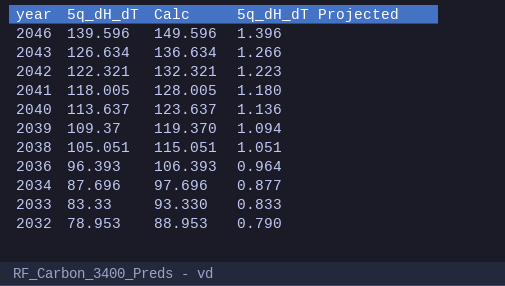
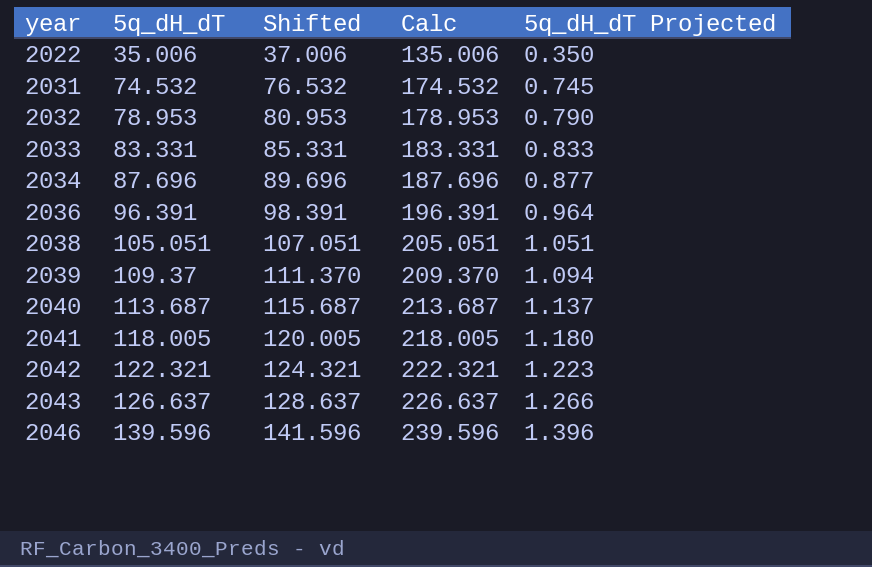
row order: year descending -> year ascending
column Shifted | formula: none -> [5q_dH_dT] + 2
column Calc | formula: [5q_dH_dT] + 10 -> [5q_dH_dT] + 100
row 2022: none -> 35.006 | 37.006 | 135.006 | 0.350
row 2031: none -> 74.532 | 76.532 | 174.532 | 0.745
2033 | 5q_dH_dT: 83.33 -> 83.331
2036 | 5q_dH_dT: 96.393 -> 96.391
2040 | 5q_dH_dT: 113.637 -> 113.687
2040 | 5q_dH_dT Projected: 1.136 -> 1.137
2043 | 5q_dH_dT: 126.634 -> 126.637

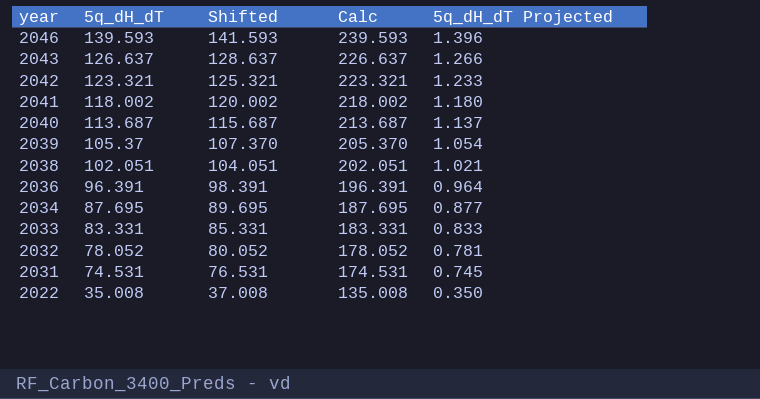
row order: year ascending -> year descending
2046 | 5q_dH_dT: 139.596 -> 139.593
2046 | Shifted: 141.596 -> 141.593
2046 | Calc: 239.596 -> 239.593
2042 | 5q_dH_dT: 122.321 -> 123.321
2042 | Shifted: 124.321 -> 125.321
2042 | Calc: 222.321 -> 223.321
2042 | 5q_dH_dT Projected: 1.223 -> 1.233
2041 | 5q_dH_dT: 118.005 -> 118.002
2041 | Shifted: 120.005 -> 120.002
2041 | Calc: 218.005 -> 218.002
2039 | 5q_dH_dT: 109.37 -> 105.37
2039 | Shifted: 111.370 -> 107.370
2039 | Calc: 209.370 -> 205.370
2039 | 5q_dH_dT Projected: 1.094 -> 1.054
2038 | 5q_dH_dT: 105.051 -> 102.051
2038 | Shifted: 107.051 -> 104.051
2038 | Calc: 205.051 -> 202.051
2038 | 5q_dH_dT Projected: 1.051 -> 1.021
2034 | 5q_dH_dT: 87.696 -> 87.695
2034 | Shifted: 89.696 -> 89.695
2034 | Calc: 187.696 -> 187.695
2032 | 5q_dH_dT: 78.953 -> 78.052
2032 | Shifted: 80.953 -> 80.052
2032 | Calc: 178.953 -> 178.052
2032 | 5q_dH_dT Projected: 0.790 -> 0.781
2031 | 5q_dH_dT: 74.532 -> 74.531
2031 | Shifted: 76.532 -> 76.531
2031 | Calc: 174.532 -> 174.531
2022 | 5q_dH_dT: 35.006 -> 35.008
2022 | Shifted: 37.006 -> 37.008
2022 | Calc: 135.006 -> 135.008

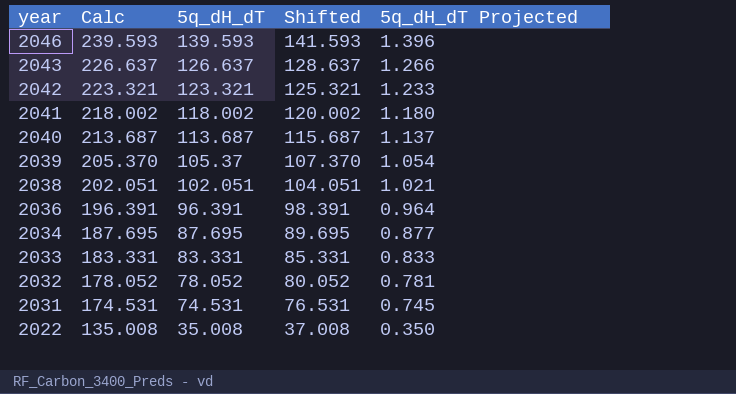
column Calc | position: 4 -> 2

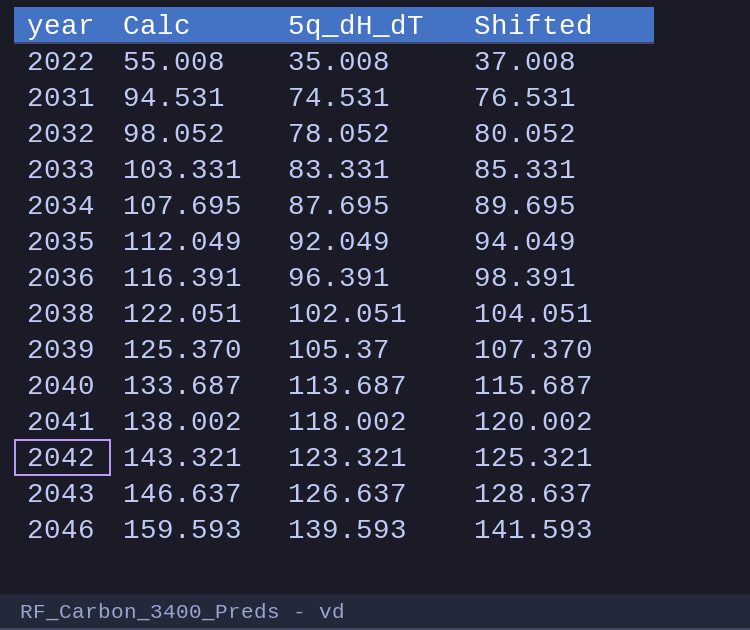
row order: year descending -> year ascending
column 5q_dH_dT Projected | formula: [5q_dH_dT] * 0.01 -> none
column Calc | formula: [5q_dH_dT] + 100 -> [5q_dH_dT] + 20
row 2035: none -> 112.049 | 92.049 | 94.049

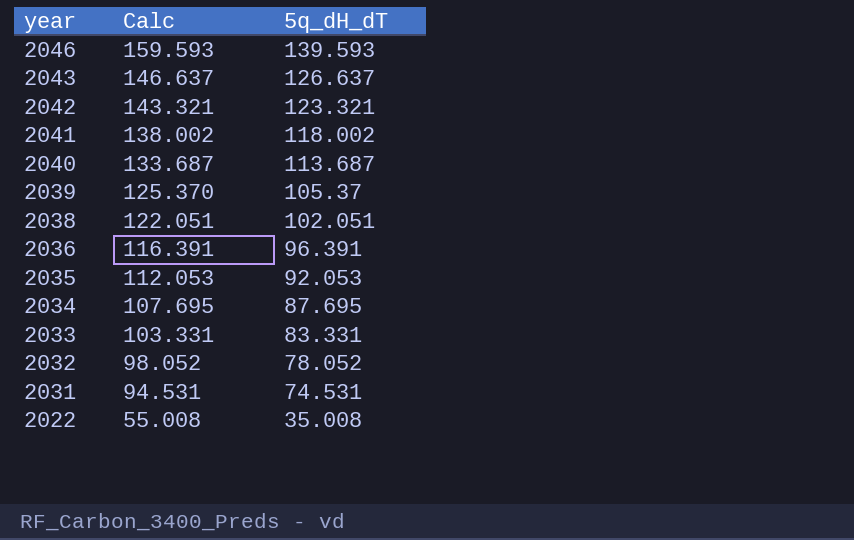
row order: year ascending -> year descending
column Shifted | formula: [5q_dH_dT] + 2 -> none
2035 | Calc: 112.049 -> 112.053
2035 | 5q_dH_dT: 92.049 -> 92.053

